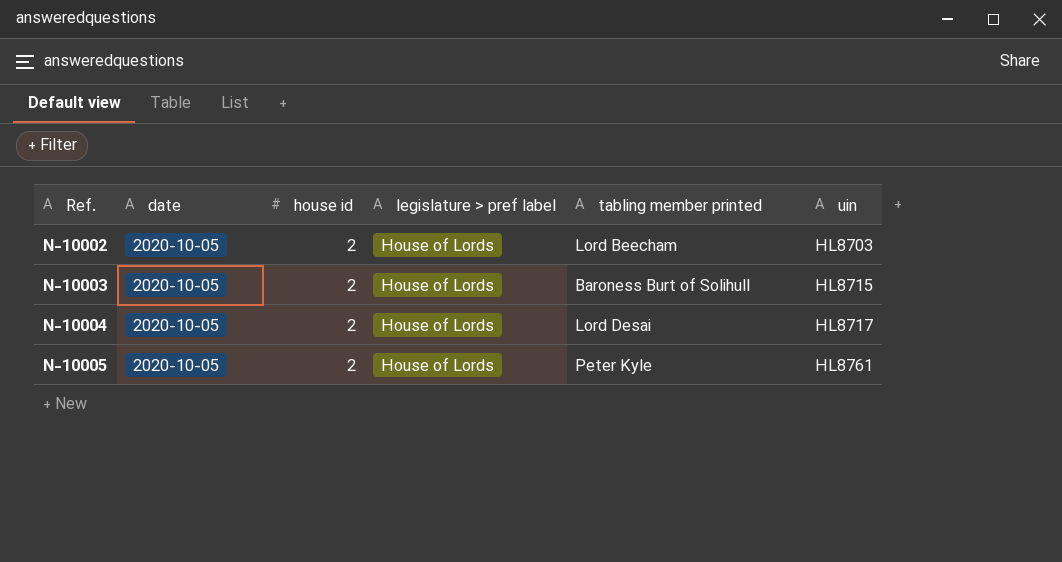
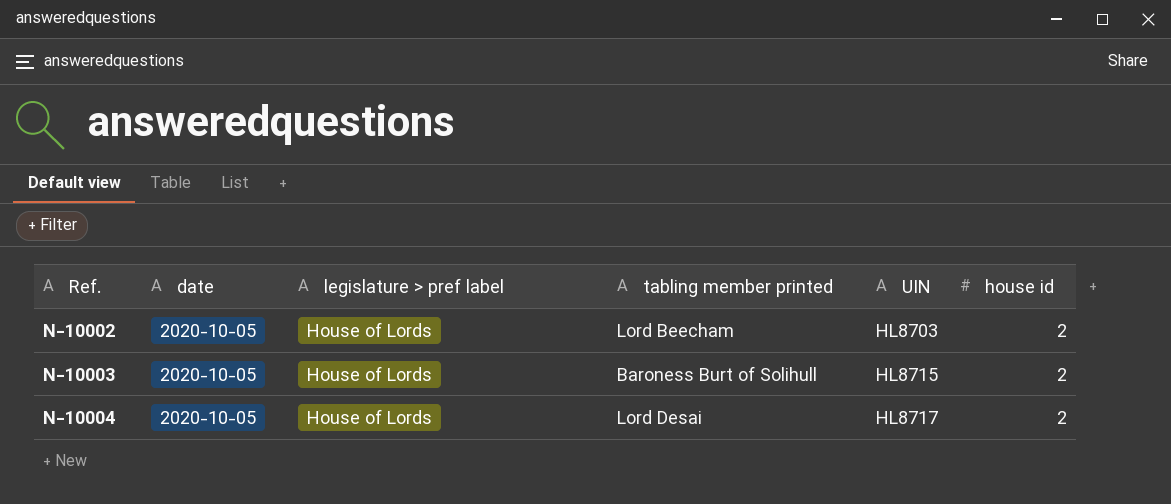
column name: uin -> UIN
column house id | position: 3 -> 6
row N-10005: 2020-10-05 | 2 | House of Lords | Peter Kyle | HL8761 -> none

